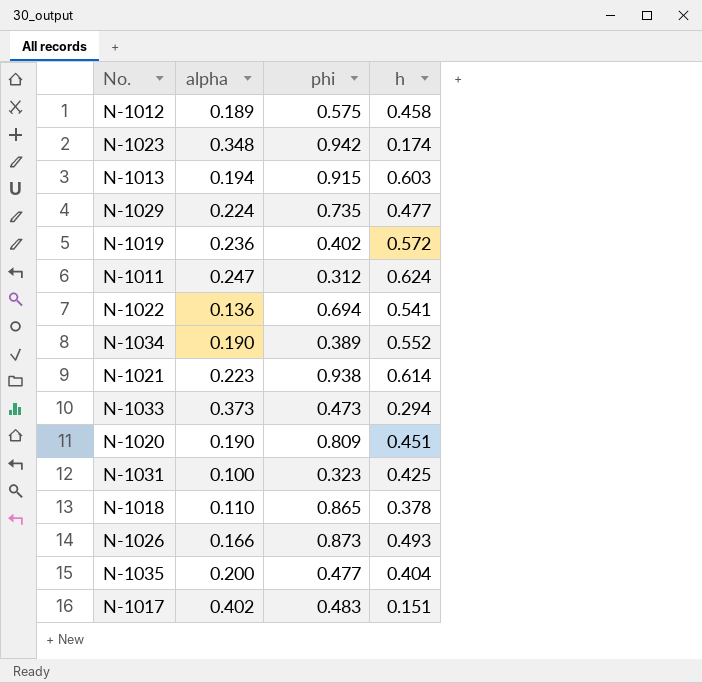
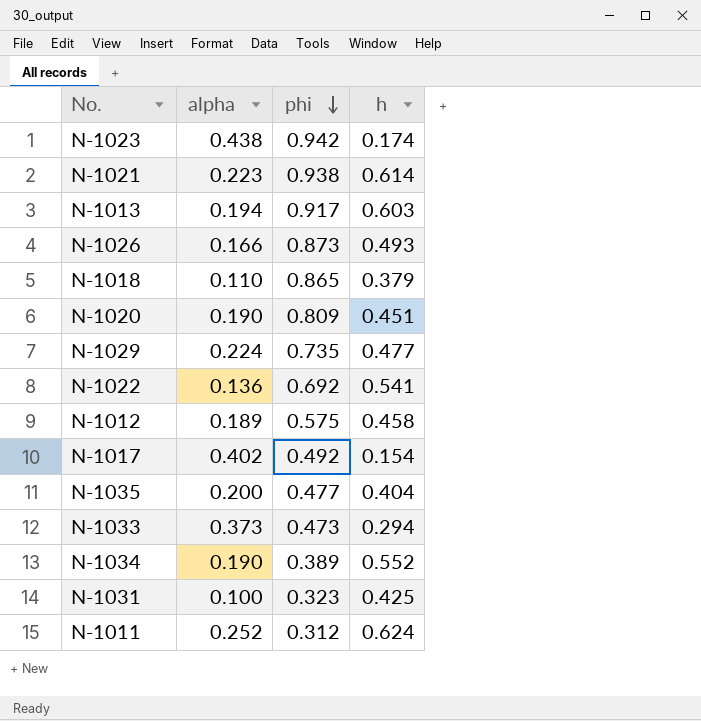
row order: none -> phi descending
row N-1019: 0.236 | 0.402 | 0.572 -> none
N-1023 | alpha: 0.348 -> 0.438
N-1013 | phi: 0.915 -> 0.917
N-1018 | h: 0.378 -> 0.379
N-1022 | phi: 0.694 -> 0.692
N-1017 | phi: 0.483 -> 0.492
N-1017 | h: 0.151 -> 0.154
N-1011 | alpha: 0.247 -> 0.252

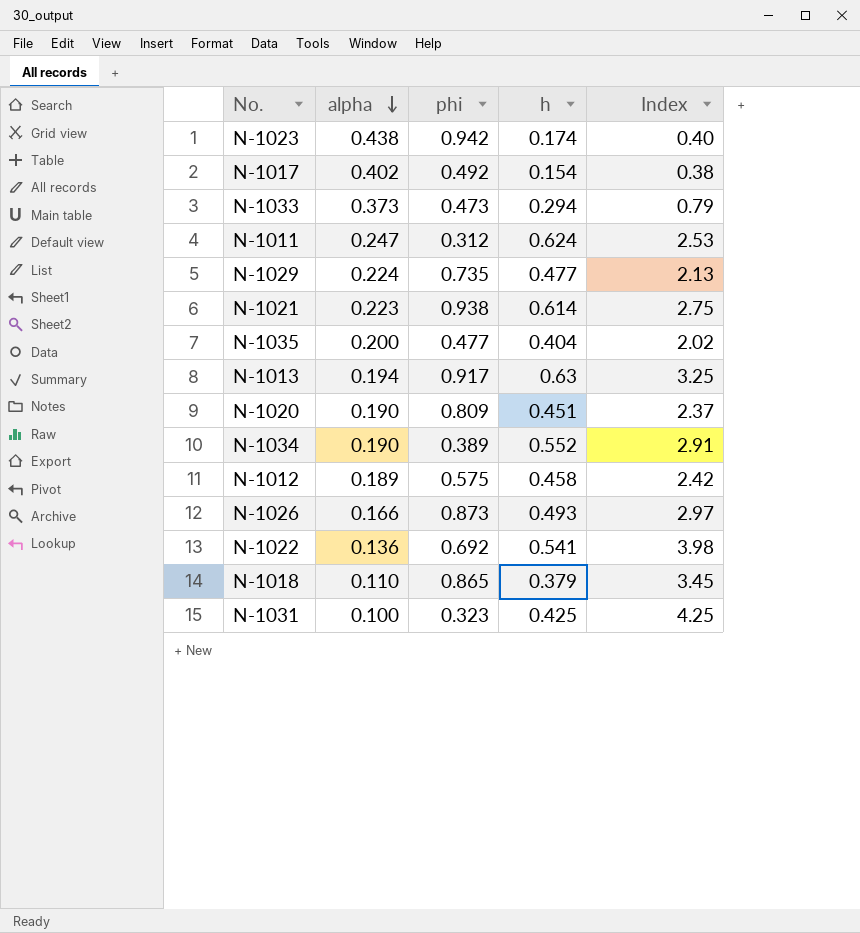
row order: phi descending -> alpha descending
column Index | formula: none -> [h] / [alpha]
N-1011 | alpha: 0.252 -> 0.247
N-1013 | h: 0.603 -> 0.63

